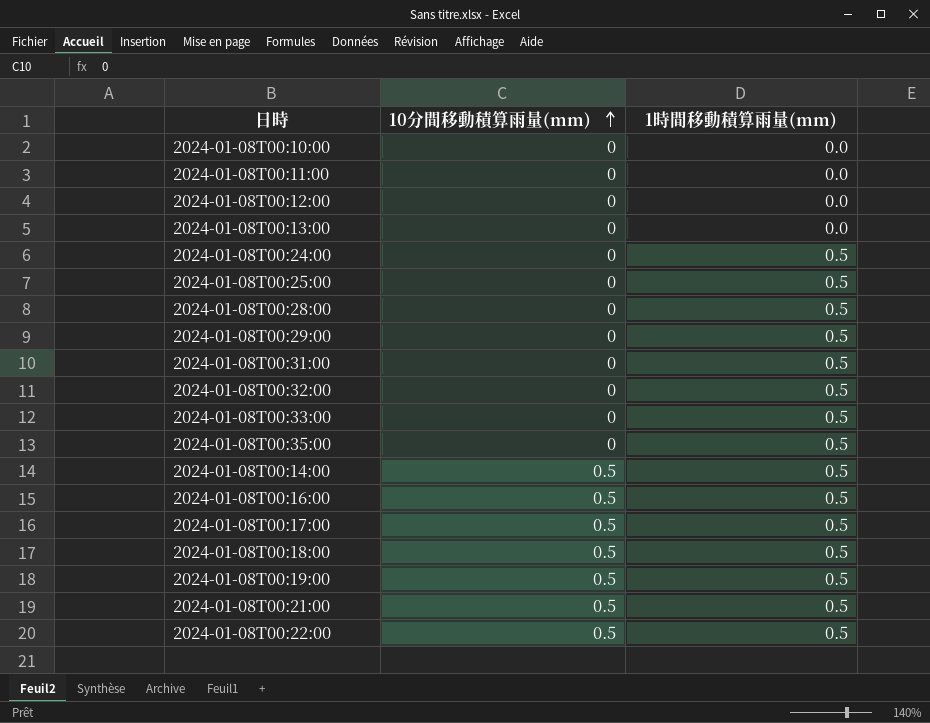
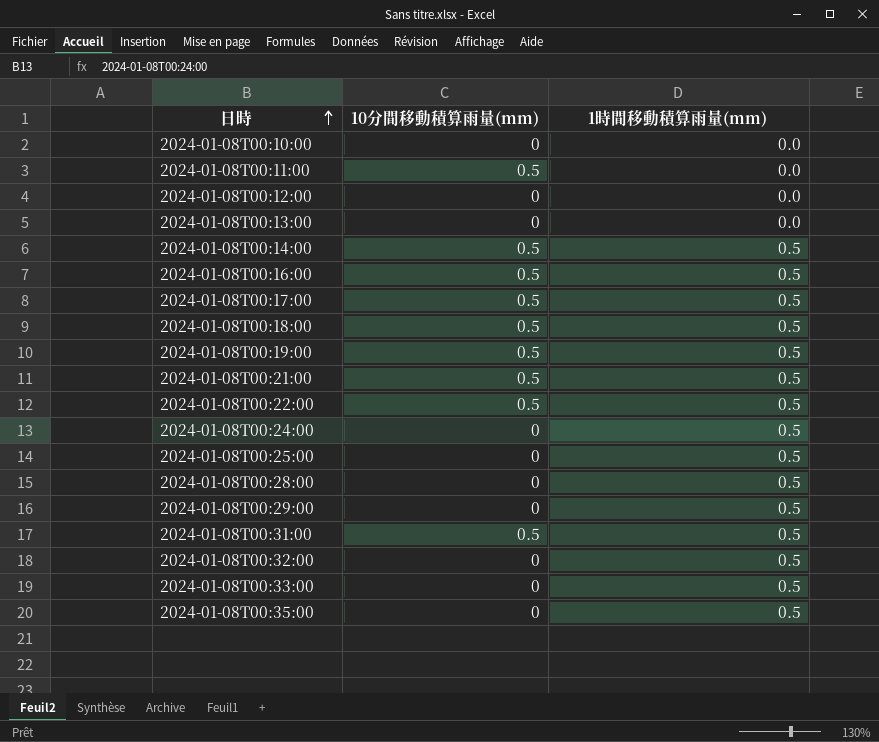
row order: 10分間移動積算雨量(mm) ascending -> 日時 ascending
2024-01-08T00:11:00 | 10分間移動積算雨量(mm): 0 -> 0.5
2024-01-08T00:31:00 | 10分間移動積算雨量(mm): 0 -> 0.5

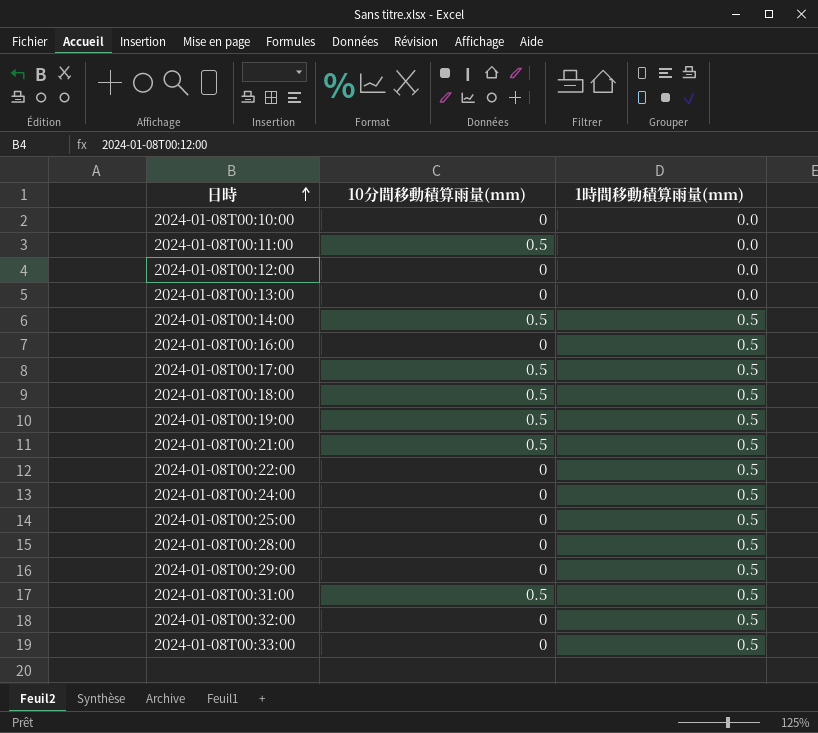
row 2024-01-08T00:35:00: 0 | 0.5 -> none
2024-01-08T00:16:00 | 10分間移動積算雨量(mm): 0.5 -> 0
2024-01-08T00:22:00 | 10分間移動積算雨量(mm): 0.5 -> 0

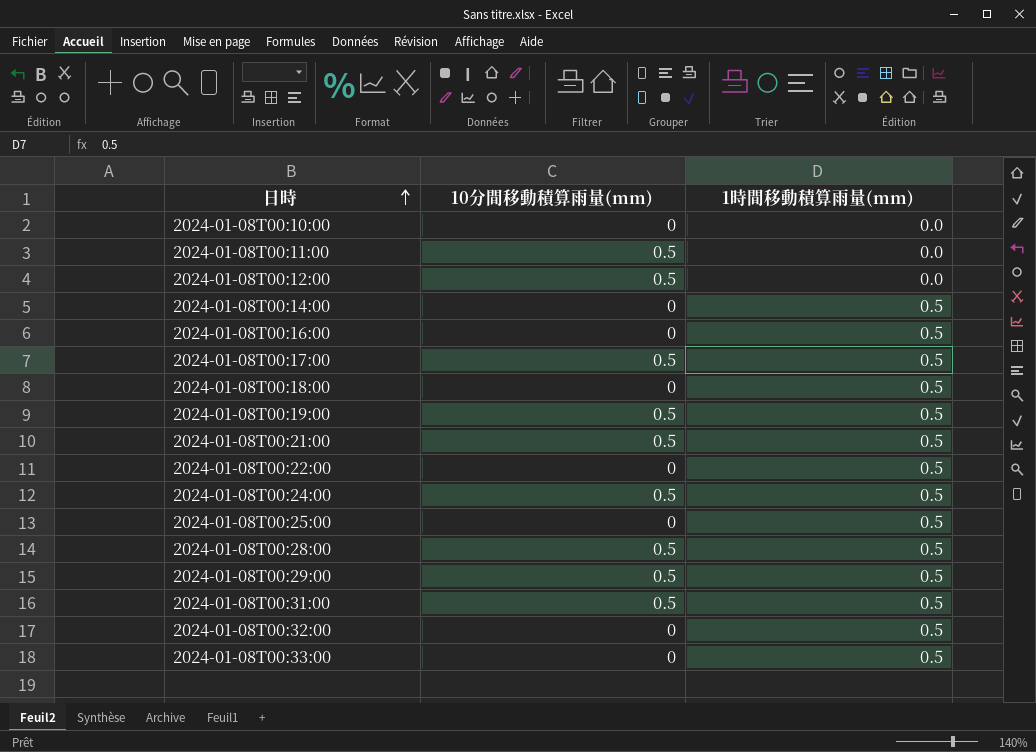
row 2024-01-08T00:13:00: 0 | 0.0 -> none
2024-01-08T00:12:00 | 10分間移動積算雨量(mm): 0 -> 0.5
2024-01-08T00:14:00 | 10分間移動積算雨量(mm): 0.5 -> 0
2024-01-08T00:18:00 | 10分間移動積算雨量(mm): 0.5 -> 0
2024-01-08T00:24:00 | 10分間移動積算雨量(mm): 0 -> 0.5
2024-01-08T00:28:00 | 10分間移動積算雨量(mm): 0 -> 0.5
2024-01-08T00:29:00 | 10分間移動積算雨量(mm): 0 -> 0.5

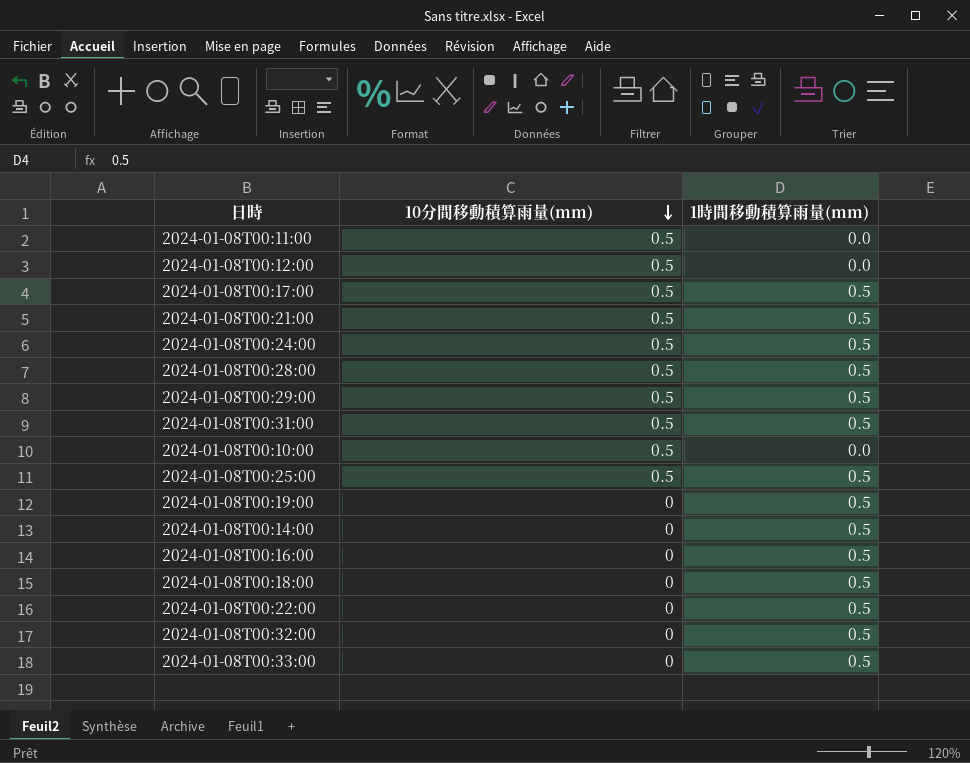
row order: 日時 ascending -> 10分間移動積算雨量(mm) descending
2024-01-08T00:10:00 | 10分間移動積算雨量(mm): 0 -> 0.5
2024-01-08T00:25:00 | 10分間移動積算雨量(mm): 0 -> 0.5
2024-01-08T00:19:00 | 10分間移動積算雨量(mm): 0.5 -> 0

